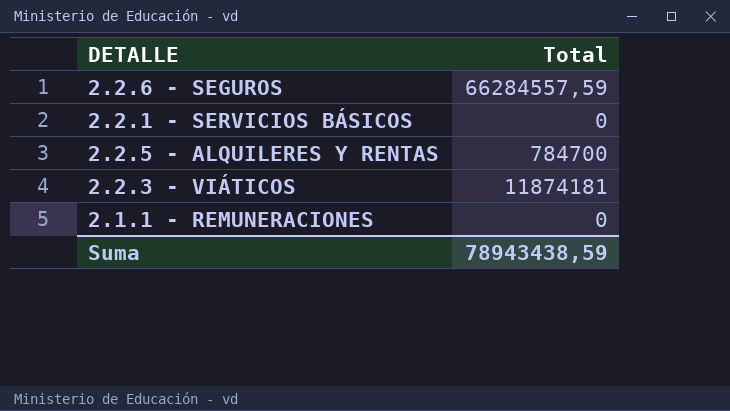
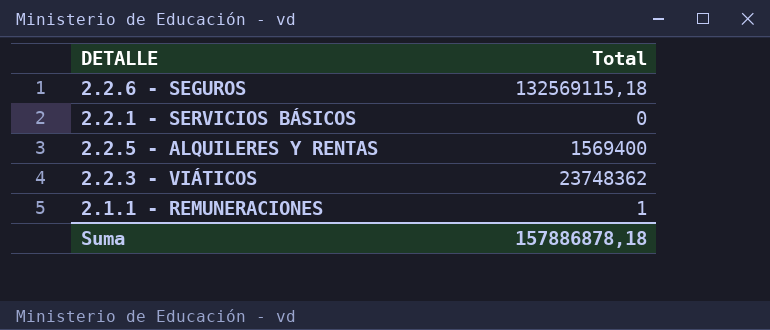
2.2.6 - SEGUROS | Total: 66284557,59 -> 132569115,18
2.2.5 - ALQUILERES Y RENTAS | Total: 784700 -> 1569400
2.2.3 - VIÁTICOS | Total: 11874181 -> 23748362
2.1.1 - REMUNERACIONES | Total: 0 -> 1
Suma | Total: 78943438,59 -> 157886878,18

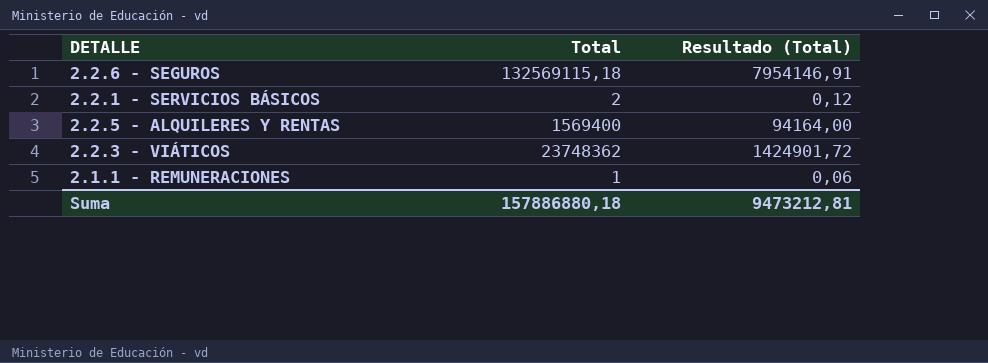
column Resultado (Total) | formula: none -> [Total] * 0,06
2.2.1 - SERVICIOS BÁSICOS | Total: 0 -> 2
Suma | Total: 157886878,18 -> 157886880,18

